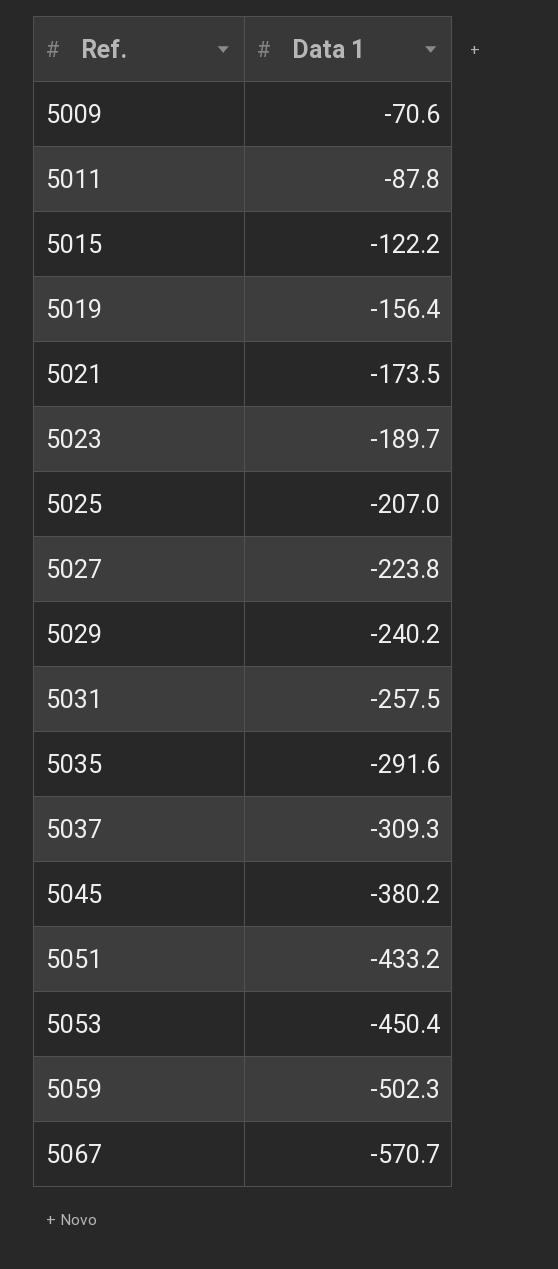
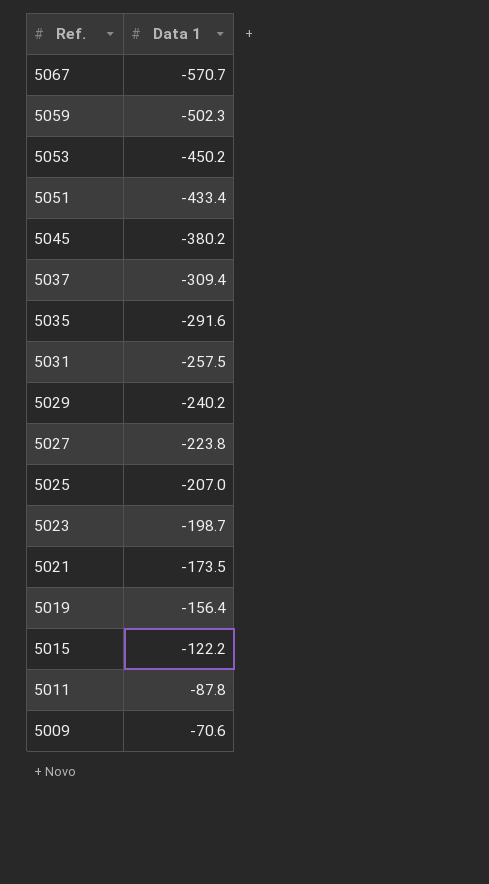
row order: Ref. ascending -> Ref. descending
5053 | Data 1: -450.4 -> -450.2
5051 | Data 1: -433.2 -> -433.4
5037 | Data 1: -309.3 -> -309.4
5023 | Data 1: -189.7 -> -198.7

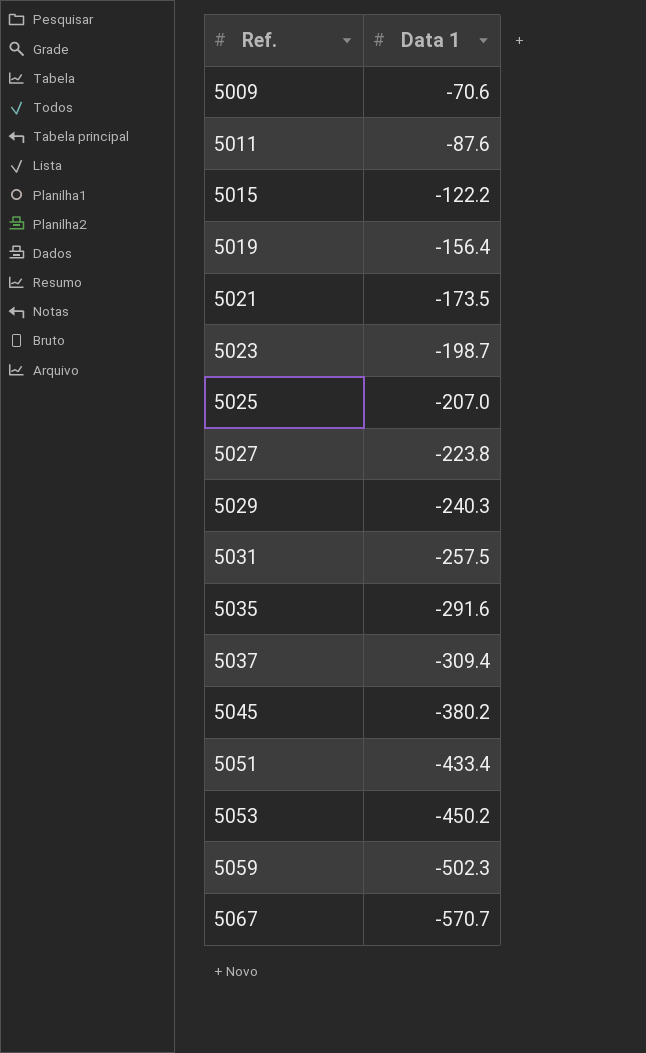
row order: Ref. descending -> Ref. ascending
5011 | Data 1: -87.8 -> -87.6
5029 | Data 1: -240.2 -> -240.3

